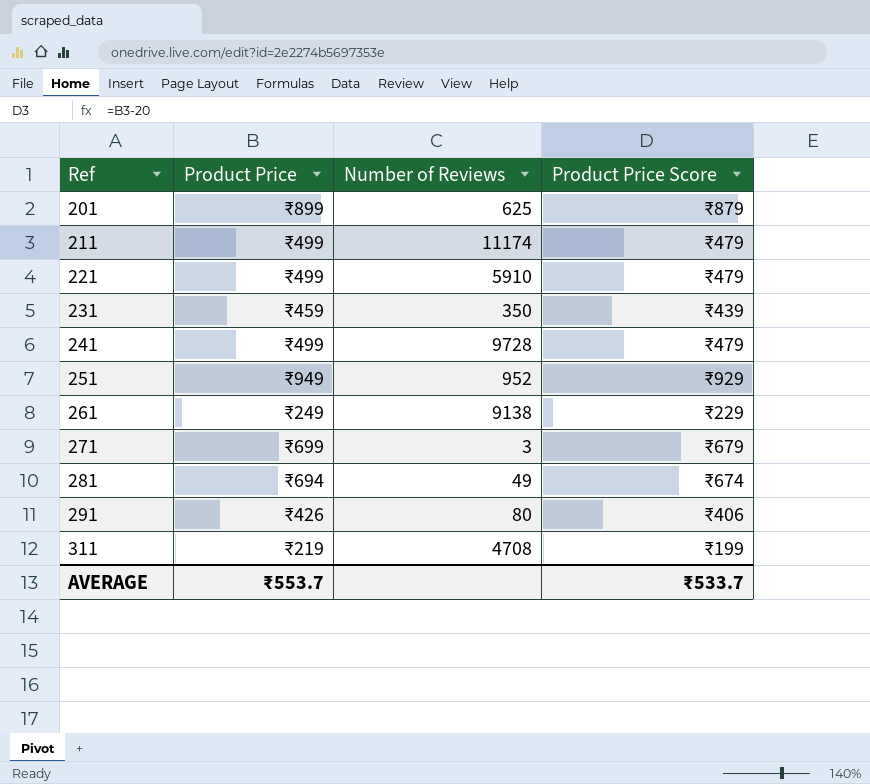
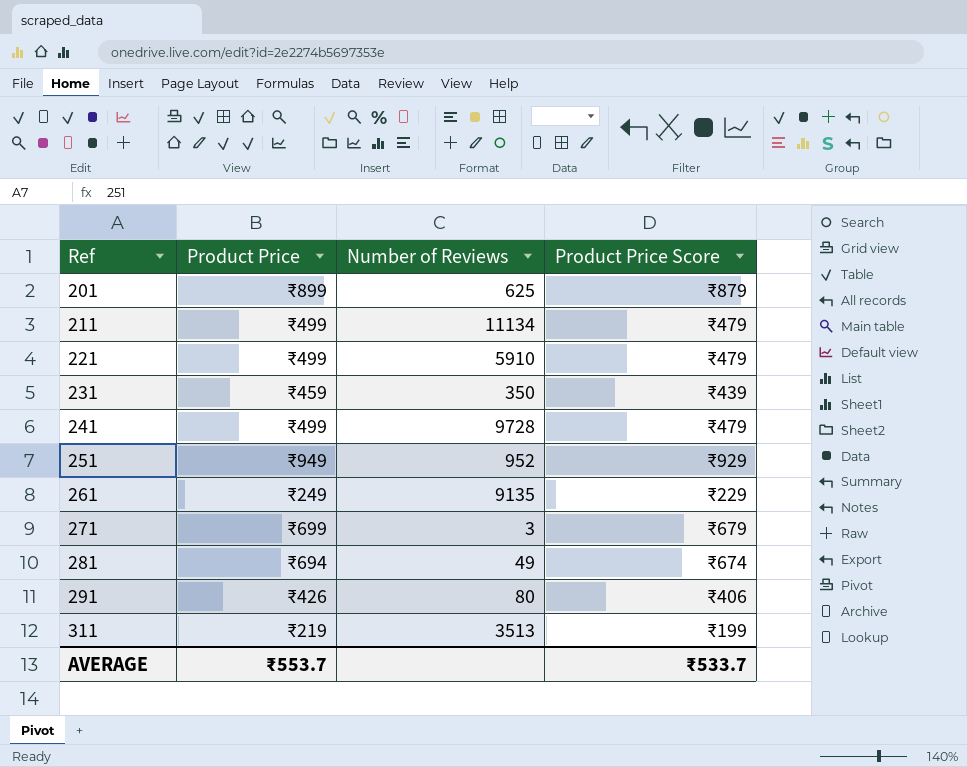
211 | Number of Reviews: 11174 -> 11134
261 | Number of Reviews: 9138 -> 9135
311 | Number of Reviews: 4708 -> 3513

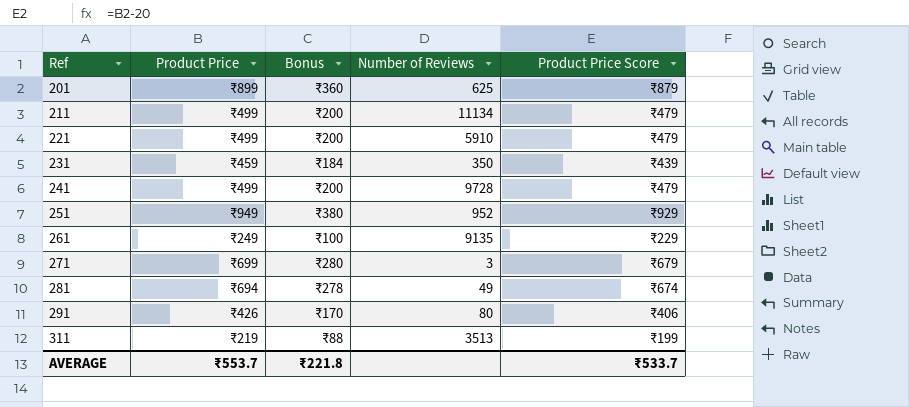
column Bonus | formula: none -> [Product Price] * 0.4

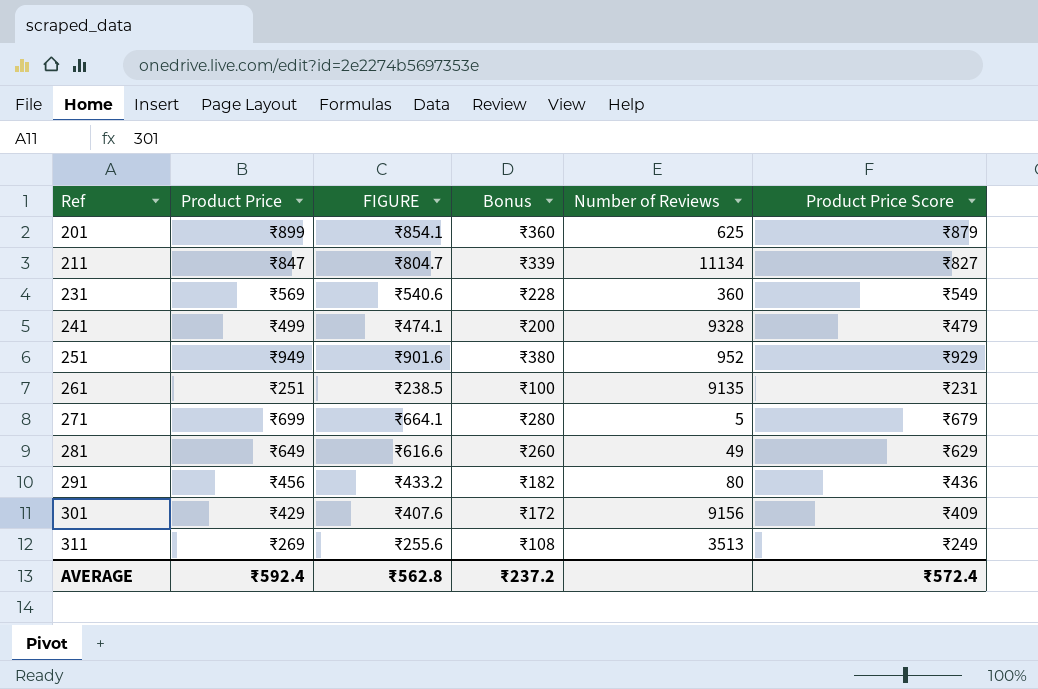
column FIGURE | formula: none -> [Product Price] * 0.95
row 221: ₹499 | ₹200 | 5910 | ₹479 -> none
211 | Product Price: ₹499 -> ₹847
211 | Bonus: ₹200 -> ₹339
211 | Product Price Score: ₹479 -> ₹827
231 | Product Price: ₹459 -> ₹569
231 | Bonus: ₹184 -> ₹228
231 | Number of Reviews: 350 -> 360
231 | Product Price Score: ₹439 -> ₹549
241 | Number of Reviews: 9728 -> 9328
261 | Product Price: ₹249 -> ₹251
261 | Product Price Score: ₹229 -> ₹231
271 | Number of Reviews: 3 -> 5
281 | Product Price: ₹694 -> ₹649
281 | Bonus: ₹278 -> ₹260
281 | Product Price Score: ₹674 -> ₹629
291 | Product Price: ₹426 -> ₹456
291 | Bonus: ₹170 -> ₹182
291 | Product Price Score: ₹406 -> ₹436
row 301: none -> ₹429 | ₹407.6 | ₹172 | 9156 | ₹409
311 | Product Price: ₹219 -> ₹269
311 | Bonus: ₹88 -> ₹108
311 | Product Price Score: ₹199 -> ₹249
AVERAGE | Product Price: ₹553.7 -> ₹592.4
AVERAGE | Bonus: ₹221.8 -> ₹237.2
AVERAGE | Product Price Score: ₹533.7 -> ₹572.4

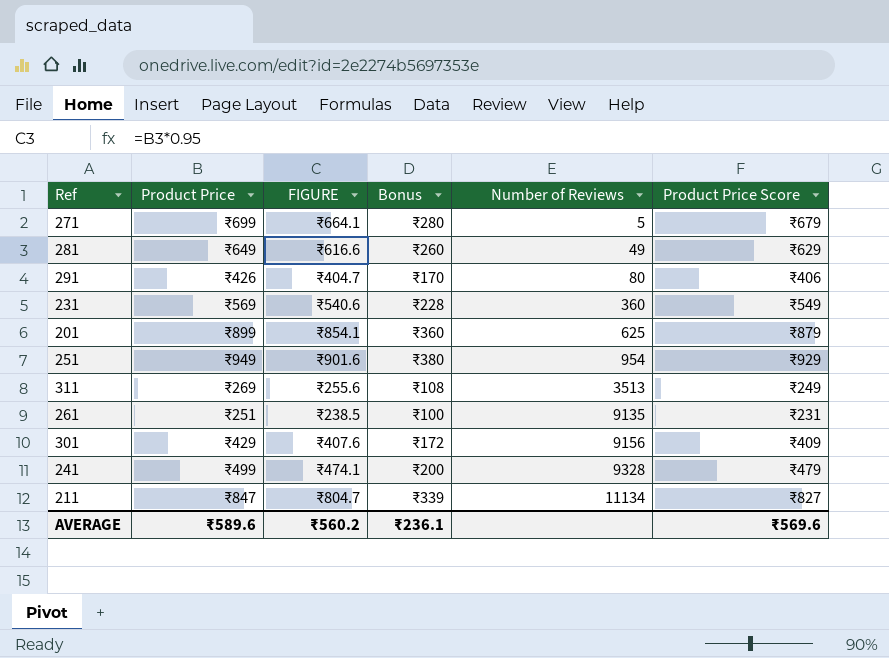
row order: Ref ascending -> Number of Reviews ascending
291 | Product Price: ₹456 -> ₹426
291 | FIGURE: ₹433.2 -> ₹404.7
291 | Bonus: ₹182 -> ₹170
291 | Product Price Score: ₹436 -> ₹406
251 | Number of Reviews: 952 -> 954
AVERAGE | Product Price: ₹592.4 -> ₹589.6
AVERAGE | FIGURE: ₹562.8 -> ₹560.2
AVERAGE | Bonus: ₹237.2 -> ₹236.1
AVERAGE | Product Price Score: ₹572.4 -> ₹569.6

